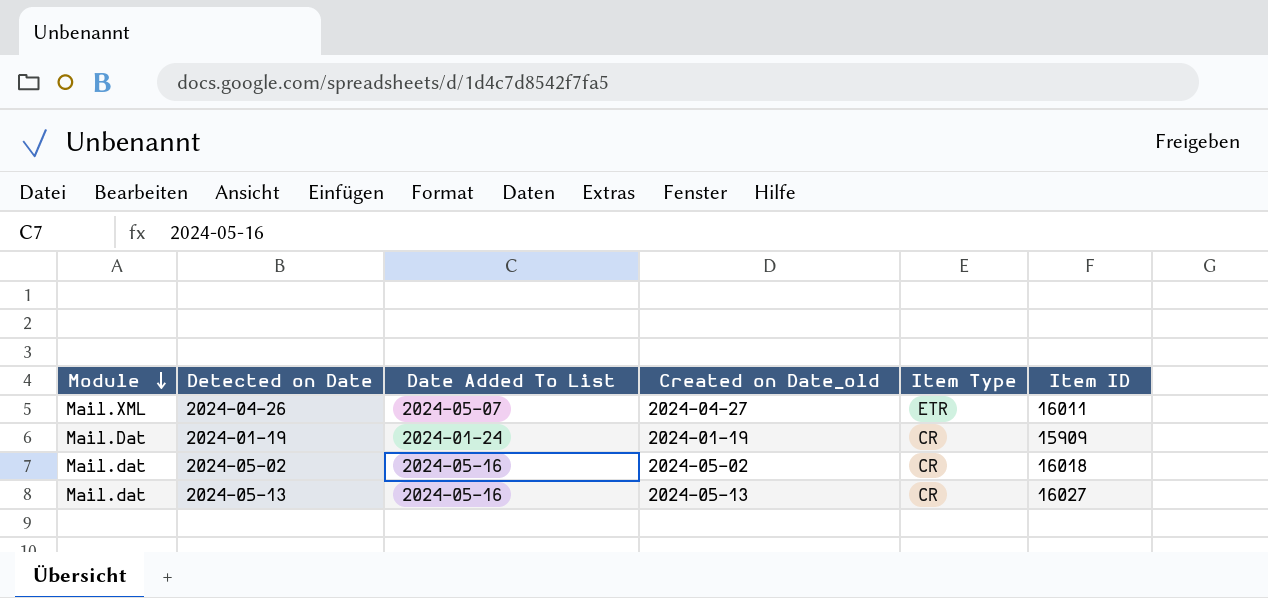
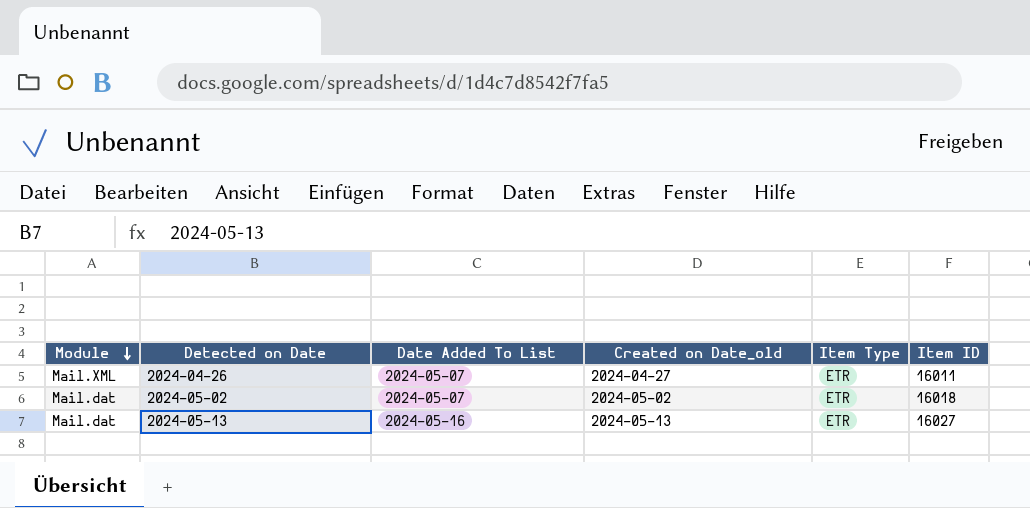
row 2024-01-19: Mail.Dat | 2024-01-24 | 2024-01-19 | CR | 15909 -> none
2024-05-02 | Date Added To List: 2024-05-16 -> 2024-05-07
2024-05-02 | Item Type: CR -> ETR
2024-05-13 | Item Type: CR -> ETR

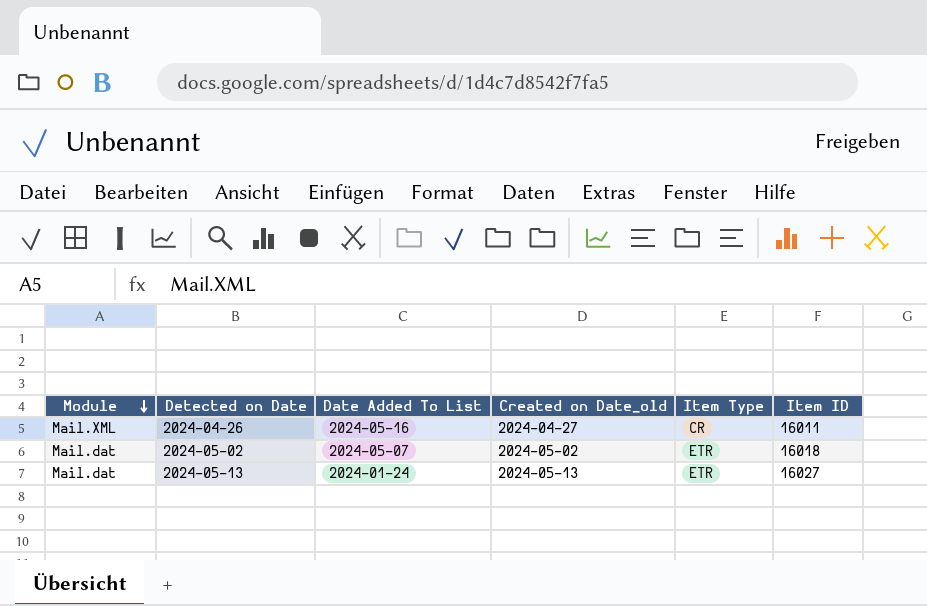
2024-04-26 | Date Added To List: 2024-05-07 -> 2024-05-16
2024-04-26 | Item Type: ETR -> CR
2024-05-13 | Date Added To List: 2024-05-16 -> 2024-01-24

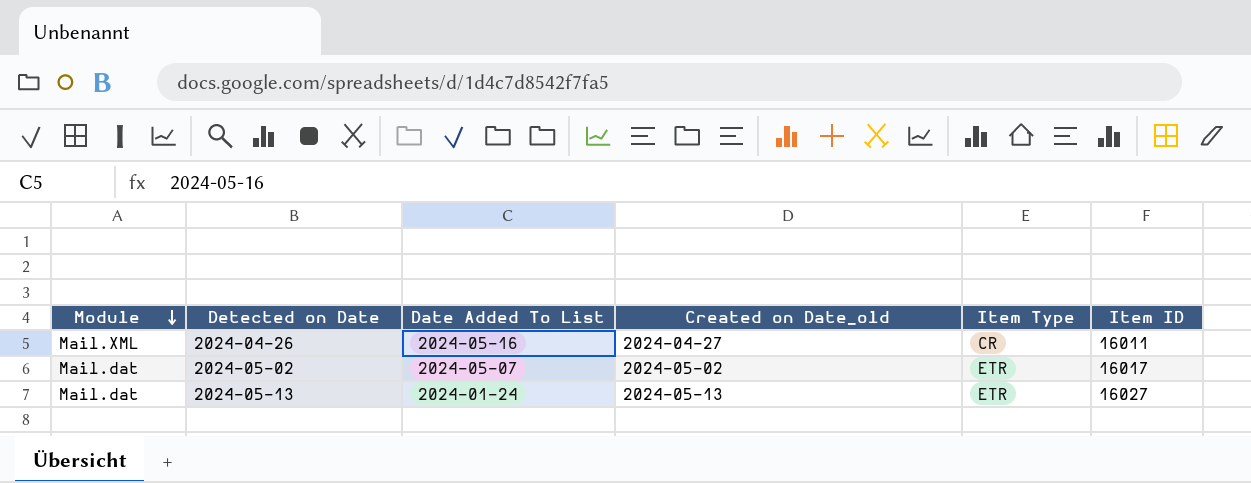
2024-05-02 | Item ID: 16018 -> 16017

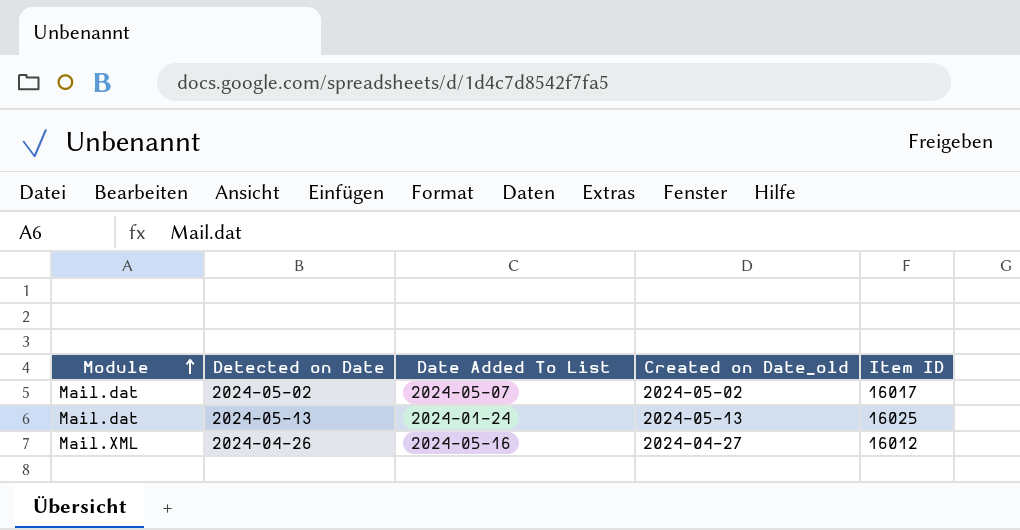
row order: Module descending -> Module ascending
column Item Type | position: 5 -> none
2024-05-13 | Item ID: 16027 -> 16025
2024-04-26 | Item ID: 16011 -> 16012

